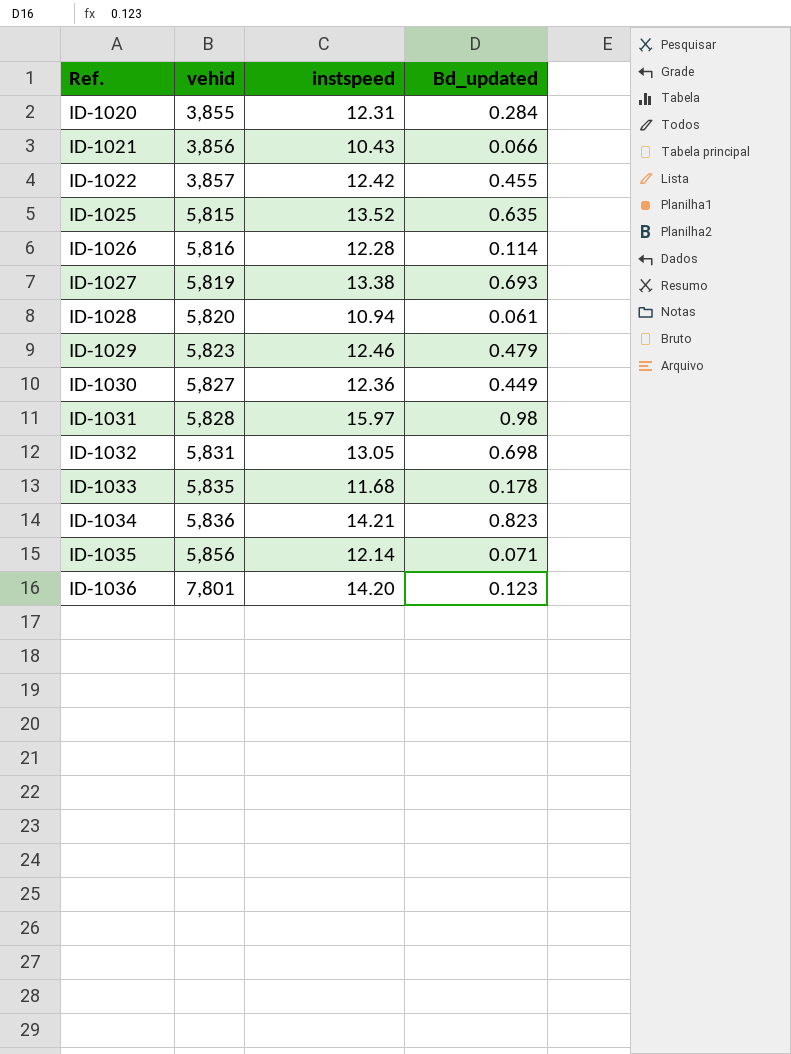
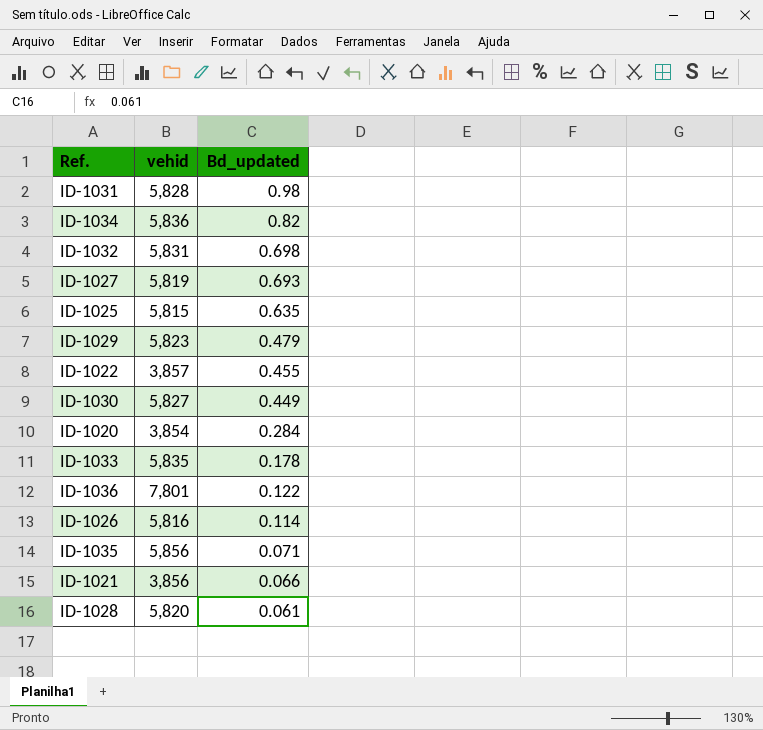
row order: Ref. ascending -> Bd_updated descending
column instspeed | position: 3 -> none
ID-1034 | Bd_updated: 0.823 -> 0.82
ID-1020 | vehid: 3,855 -> 3,854
ID-1036 | Bd_updated: 0.123 -> 0.122

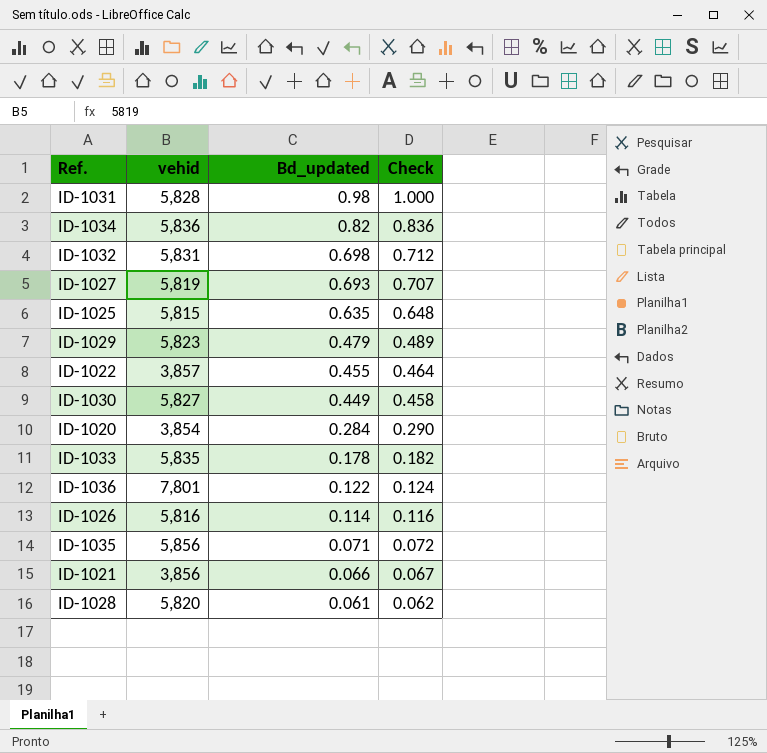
column Check | formula: none -> [Bd_updated] * 1.02

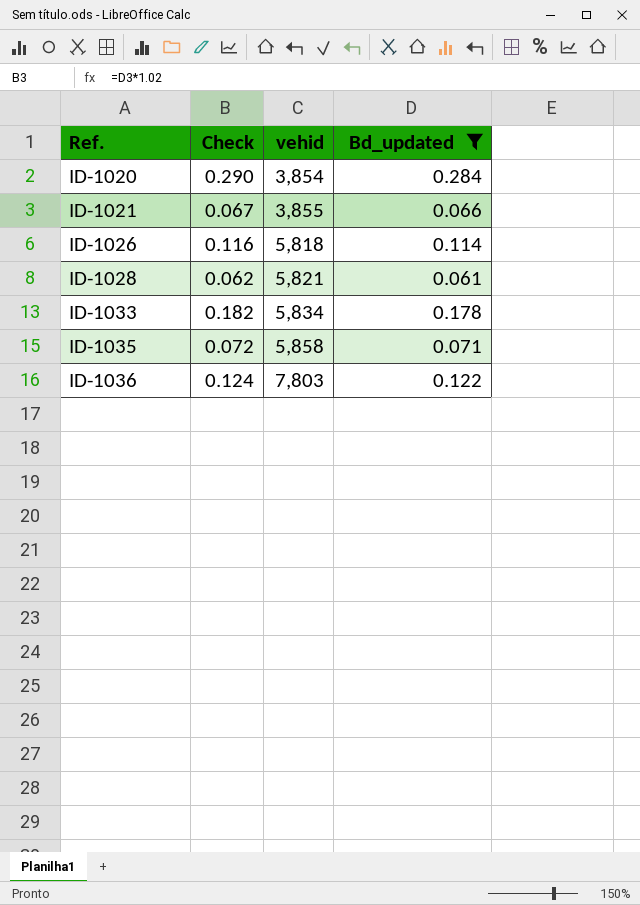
filter: none -> Bd_updated <= 0.284
row order: Bd_updated descending -> Ref. ascending
column Check | position: 4 -> 2
ID-1021 | vehid: 3,856 -> 3,855
ID-1026 | vehid: 5,816 -> 5,818
ID-1028 | vehid: 5,820 -> 5,821
ID-1033 | vehid: 5,835 -> 5,834
ID-1035 | vehid: 5,856 -> 5,858
ID-1036 | vehid: 7,801 -> 7,803

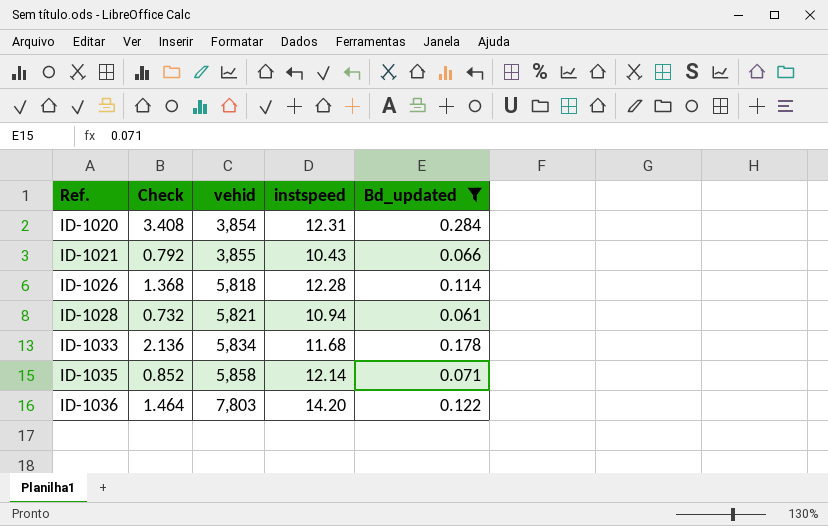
column Check | formula: [Bd_updated] * 1.02 -> [Bd_updated] * 12
column instspeed | position: none -> 4

